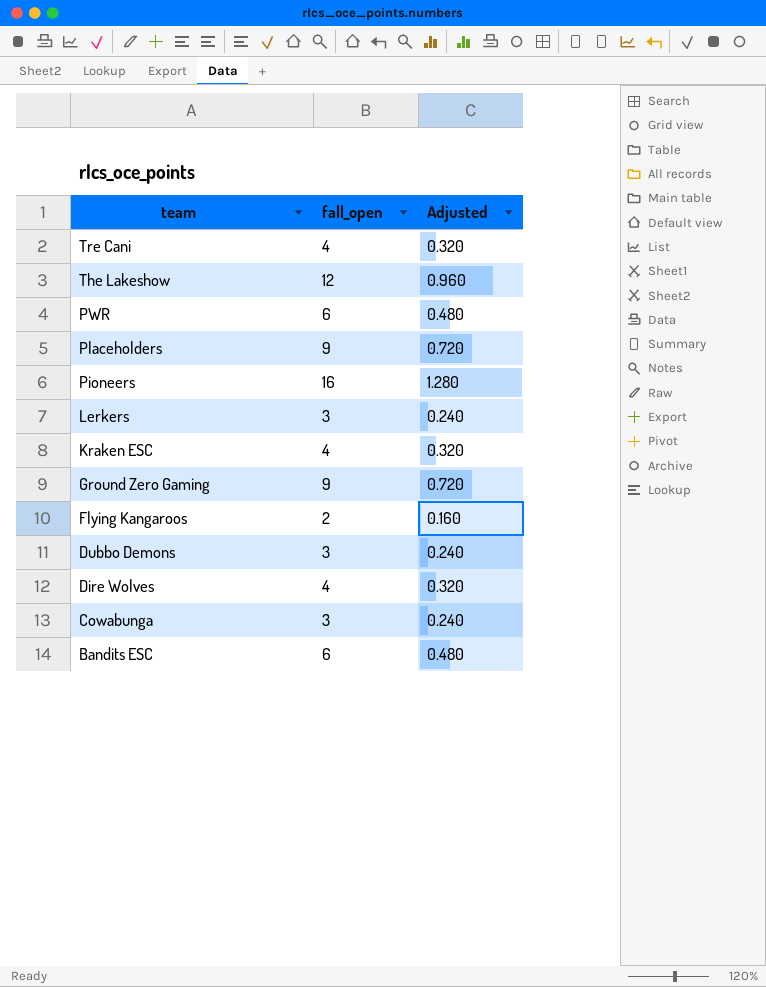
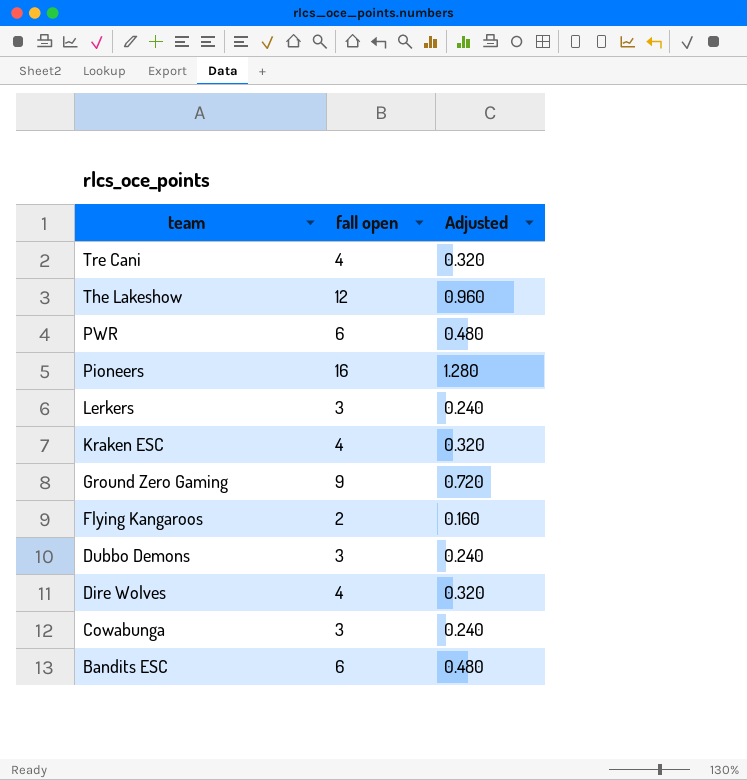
column name: fall_open -> fall open
row Placeholders: 9 | 0.720 -> none

